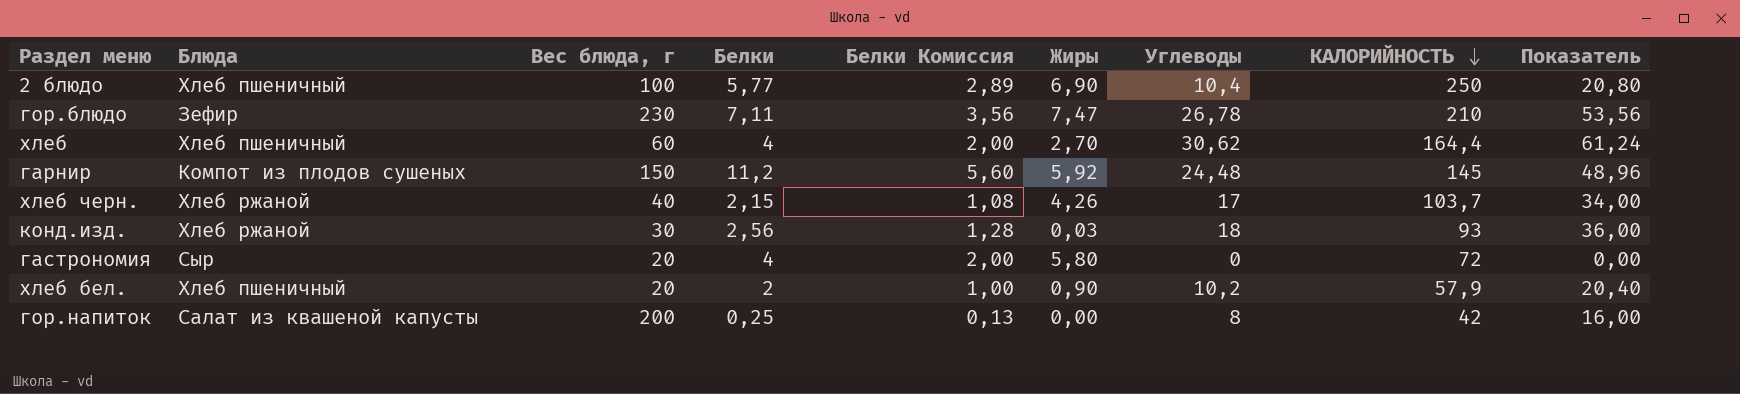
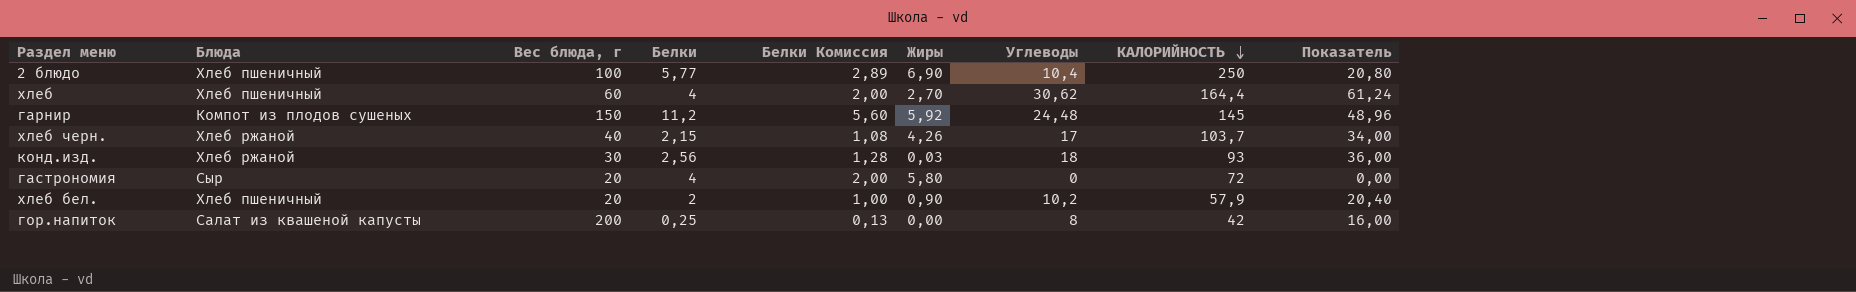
row гор.блюдо: Зефир | 230 | 7,11 | 3,56 | 7,47 | 26,78 | 210 | 53,56 -> none

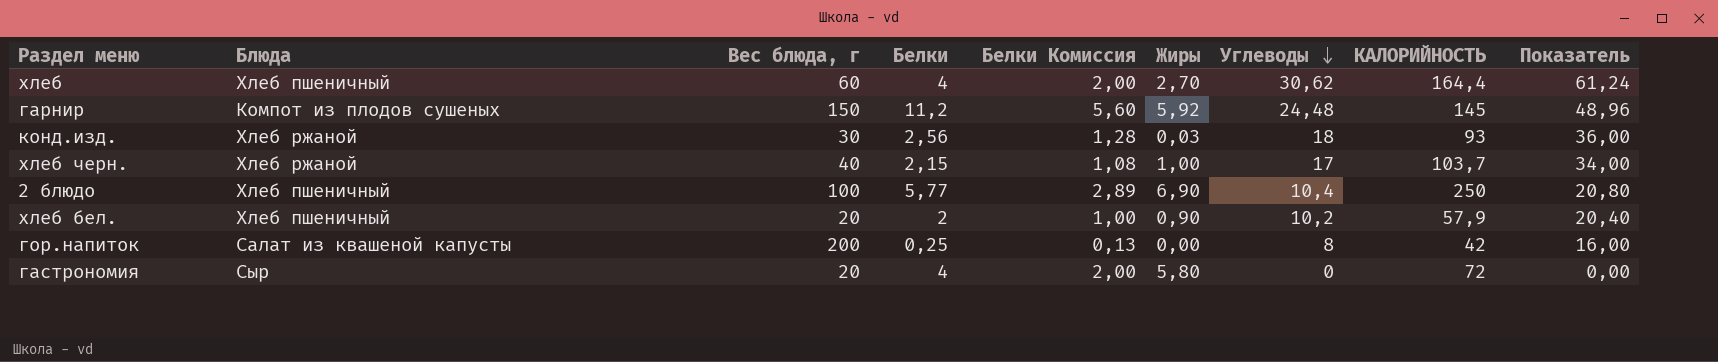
row order: КАЛОРИЙНОСТЬ descending -> Углеводы descending
хлеб черн. | Жиры: 4,26 -> 1,00

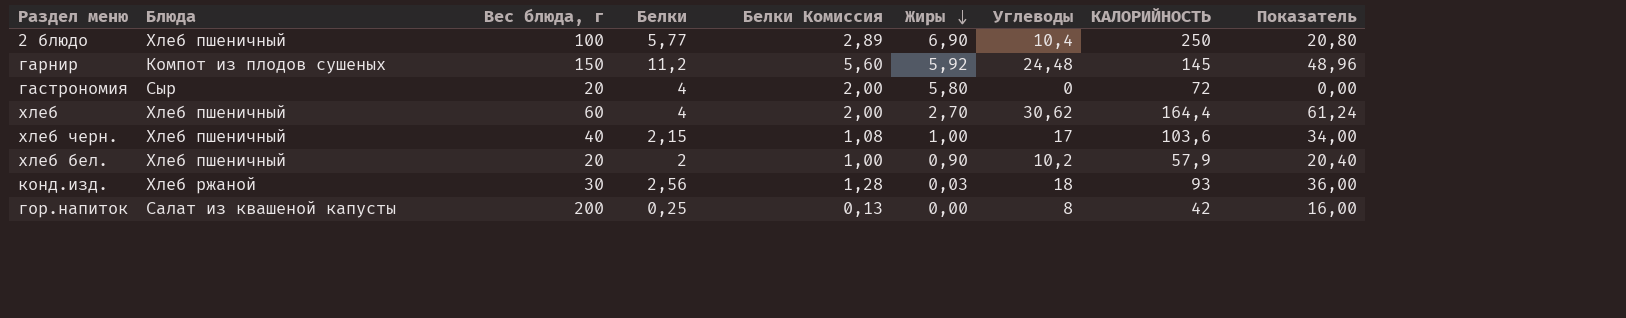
row order: Углеводы descending -> Жиры descending
хлеб черн. | Блюда: Хлеб ржаной -> Хлеб пшеничный
хлеб черн. | КАЛОРИЙНОСТЬ: 103,7 -> 103,6

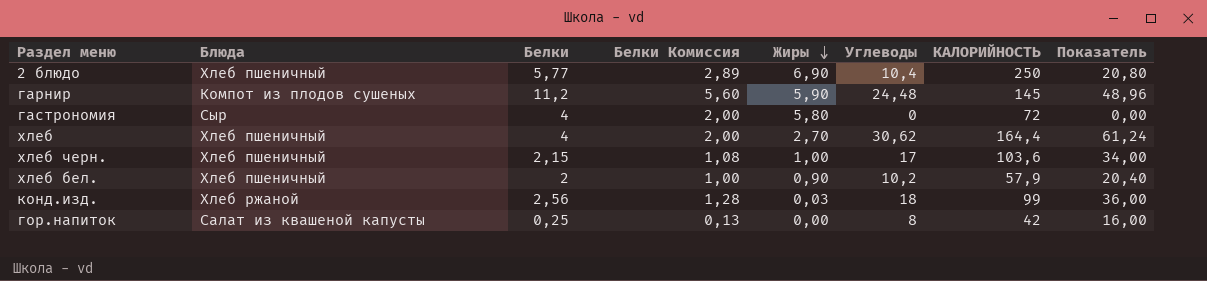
column Вес блюда, г | position: 3 -> none
гарнир | Жиры: 5,92 -> 5,90
конд.изд. | КАЛОРИЙНОСТЬ: 93 -> 99

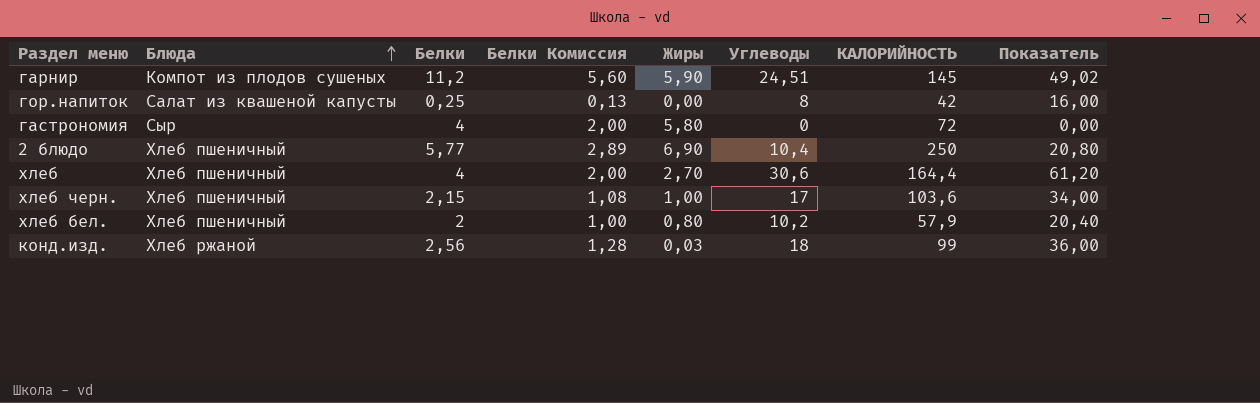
row order: Жиры descending -> Блюда ascending
гарнир | Углеводы: 24,48 -> 24,51
гарнир | Показатель: 48,96 -> 49,02
хлеб | Углеводы: 30,62 -> 30,6
хлеб | Показатель: 61,24 -> 61,20
хлеб бел. | Жиры: 0,90 -> 0,80

